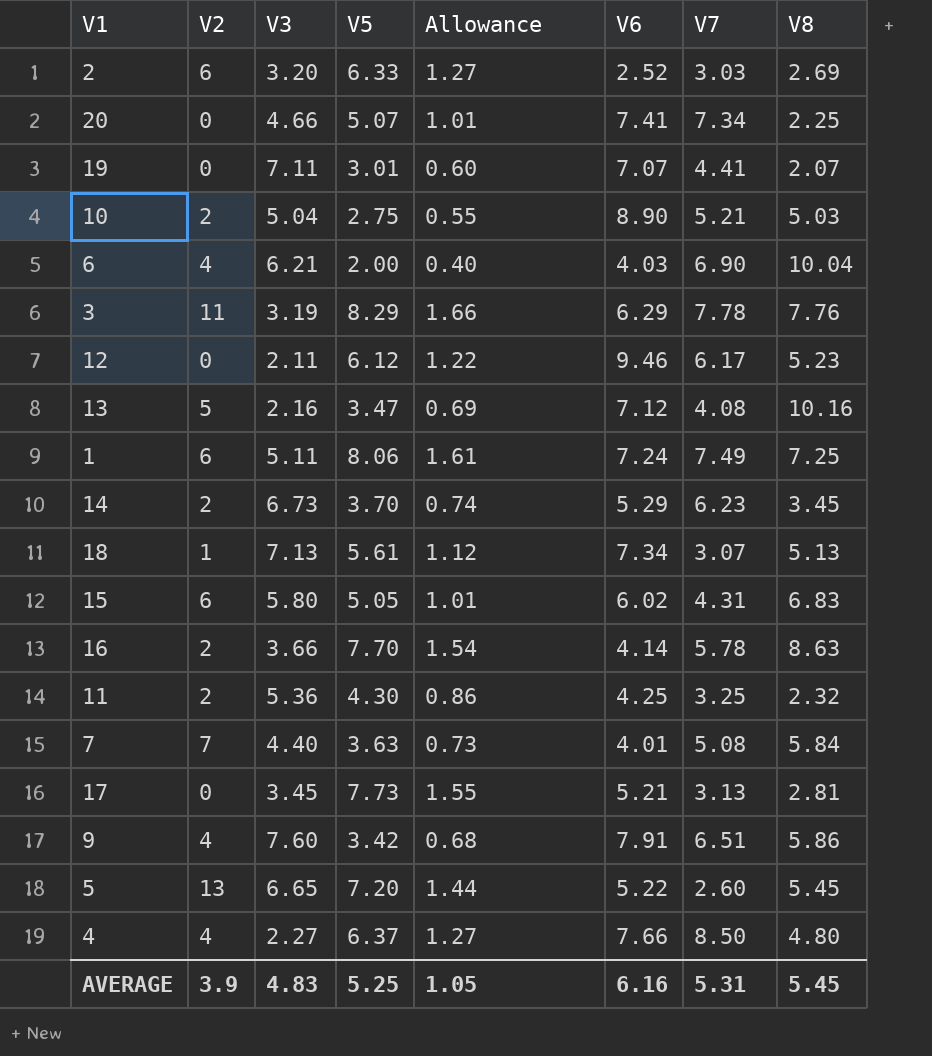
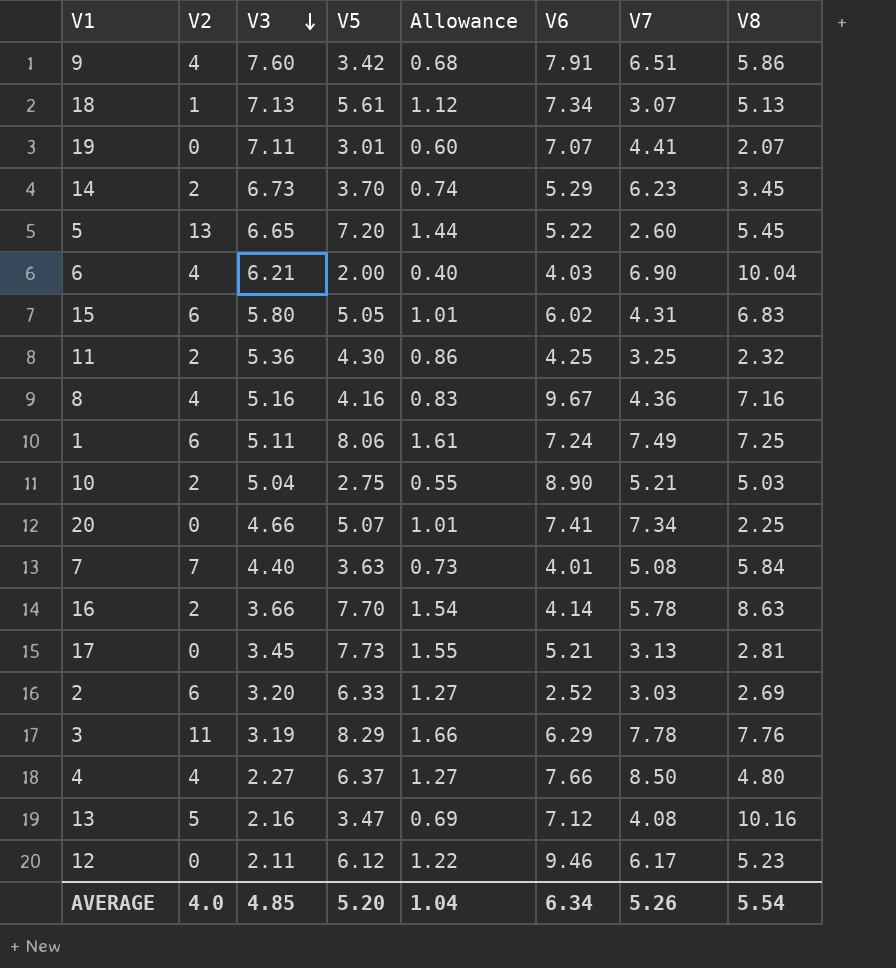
row order: none -> V3 descending
row 8: none -> 4 | 5.16 | 4.16 | 0.83 | 9.67 | 4.36 | 7.16
AVERAGE | V2: 3.9 -> 4.0
AVERAGE | V3: 4.83 -> 4.85
AVERAGE | V5: 5.25 -> 5.20
AVERAGE | Allowance: 1.05 -> 1.04
AVERAGE | V6: 6.16 -> 6.34
AVERAGE | V7: 5.31 -> 5.26
AVERAGE | V8: 5.45 -> 5.54

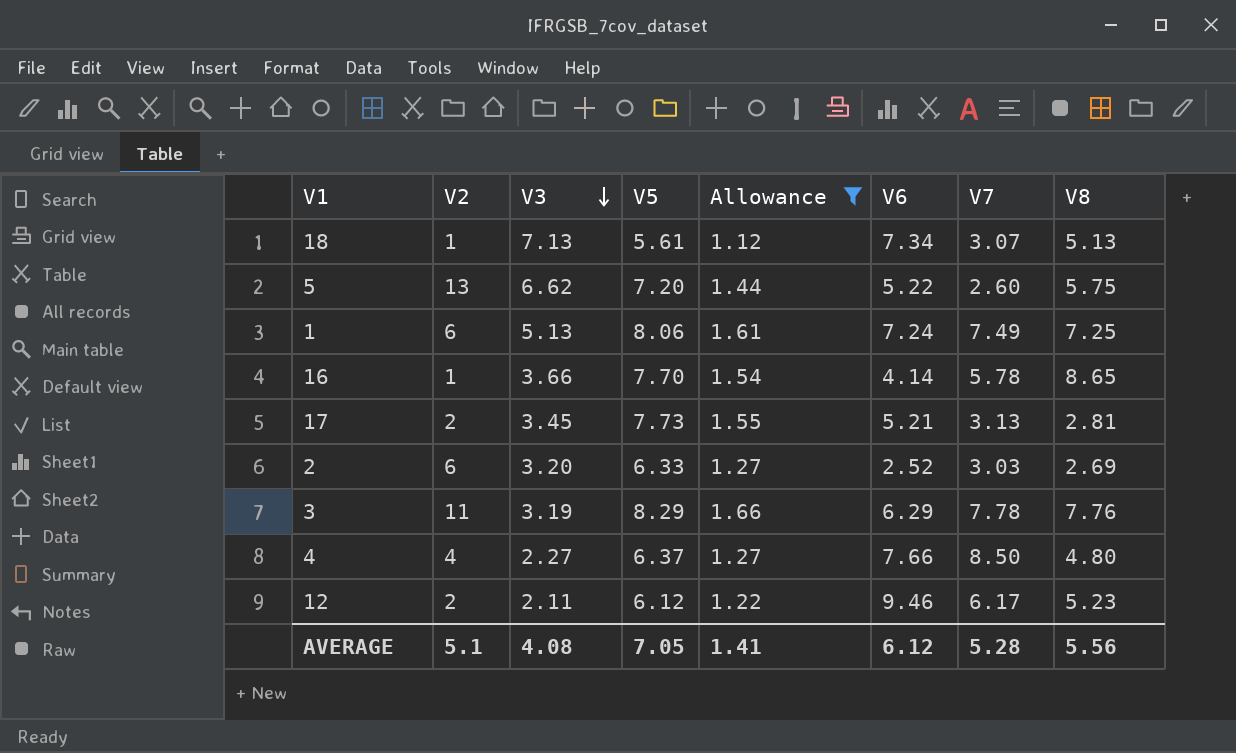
filter: none -> Allowance >= 1.12
5 | V3: 6.65 -> 6.62
5 | V8: 5.45 -> 5.75
1 | V3: 5.11 -> 5.13
16 | V2: 2 -> 1
16 | V8: 8.63 -> 8.65
17 | V2: 0 -> 2
12 | V2: 0 -> 2
AVERAGE | V2: 4.0 -> 5.1
AVERAGE | V3: 4.85 -> 4.08
AVERAGE | V5: 5.20 -> 7.05
AVERAGE | Allowance: 1.04 -> 1.41
AVERAGE | V6: 6.34 -> 6.12
AVERAGE | V7: 5.26 -> 5.28
AVERAGE | V8: 5.54 -> 5.56

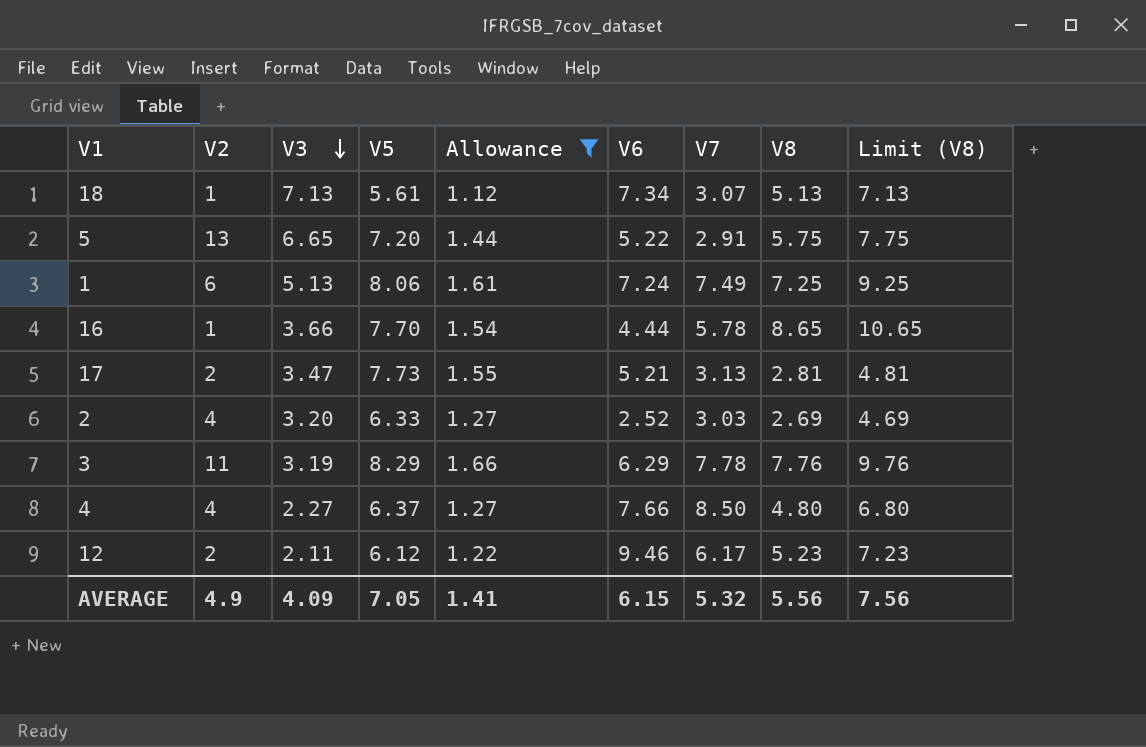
column Limit (V8) | formula: none -> [V8] + 2
5 | V3: 6.62 -> 6.65
5 | V7: 2.60 -> 2.91
16 | V6: 4.14 -> 4.44
17 | V3: 3.45 -> 3.47
2 | V2: 6 -> 4
AVERAGE | V2: 5.1 -> 4.9
AVERAGE | V3: 4.08 -> 4.09
AVERAGE | V6: 6.12 -> 6.15
AVERAGE | V7: 5.28 -> 5.32

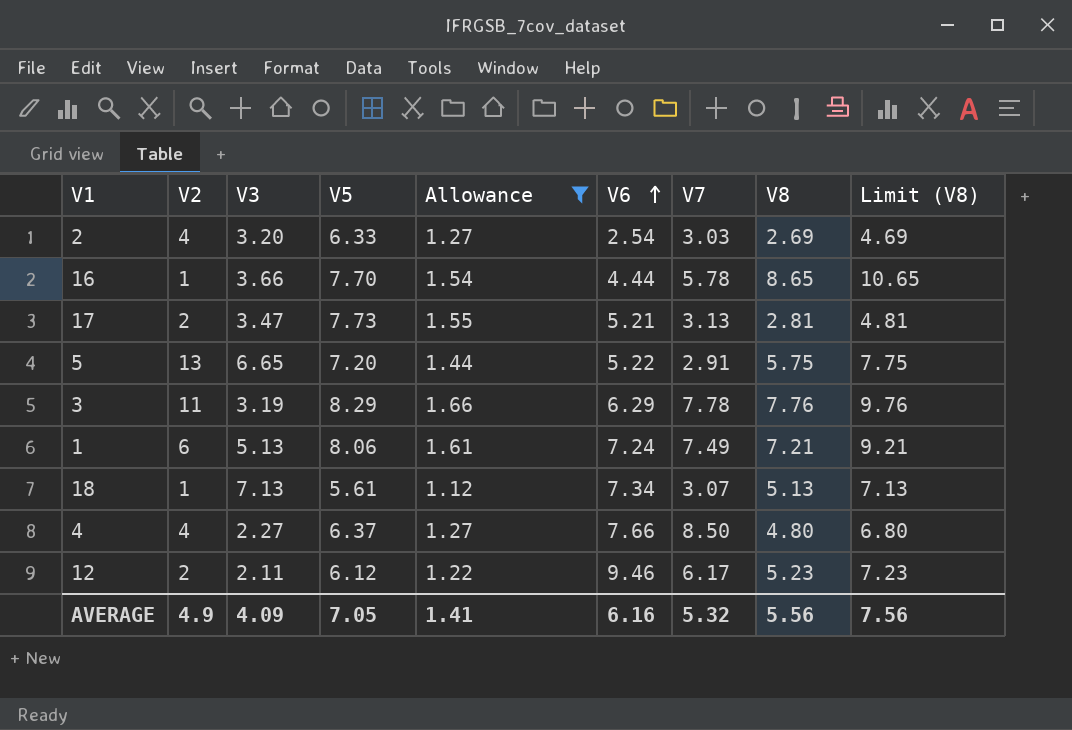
row order: V3 descending -> V6 ascending
2 | V6: 2.52 -> 2.54
1 | V8: 7.25 -> 7.21
1 | Limit (V8): 9.25 -> 9.21
AVERAGE | V6: 6.15 -> 6.16

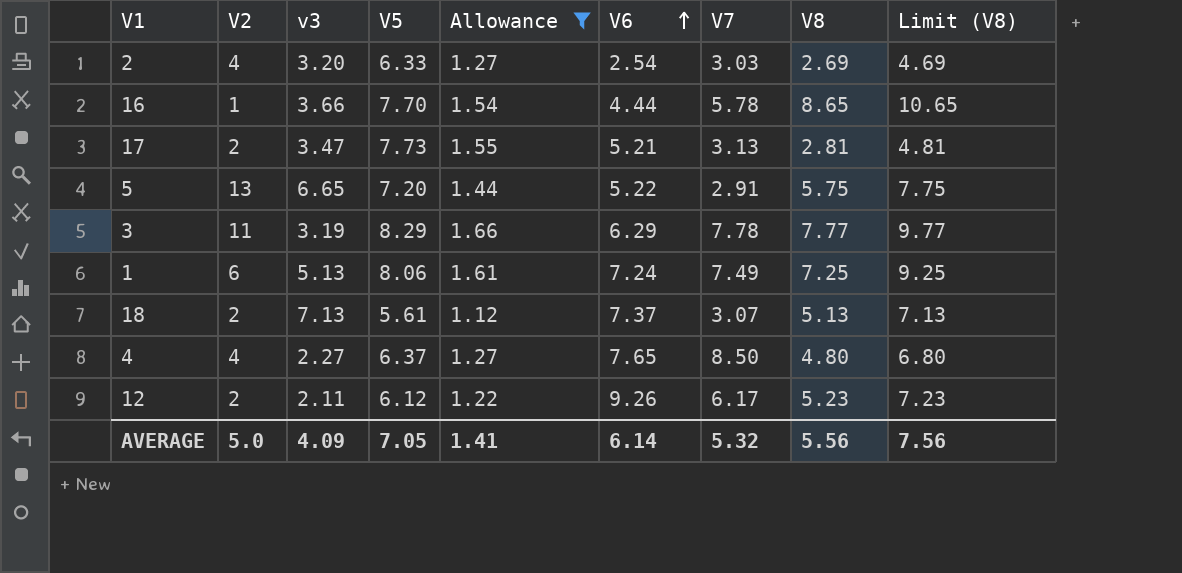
column name: V3 -> v3
3 | V8: 7.76 -> 7.77
3 | Limit (V8): 9.76 -> 9.77
1 | V8: 7.21 -> 7.25
1 | Limit (V8): 9.21 -> 9.25
18 | V2: 1 -> 2
18 | V6: 7.34 -> 7.37
4 | V6: 7.66 -> 7.65
12 | V6: 9.46 -> 9.26
AVERAGE | V2: 4.9 -> 5.0
AVERAGE | V6: 6.16 -> 6.14

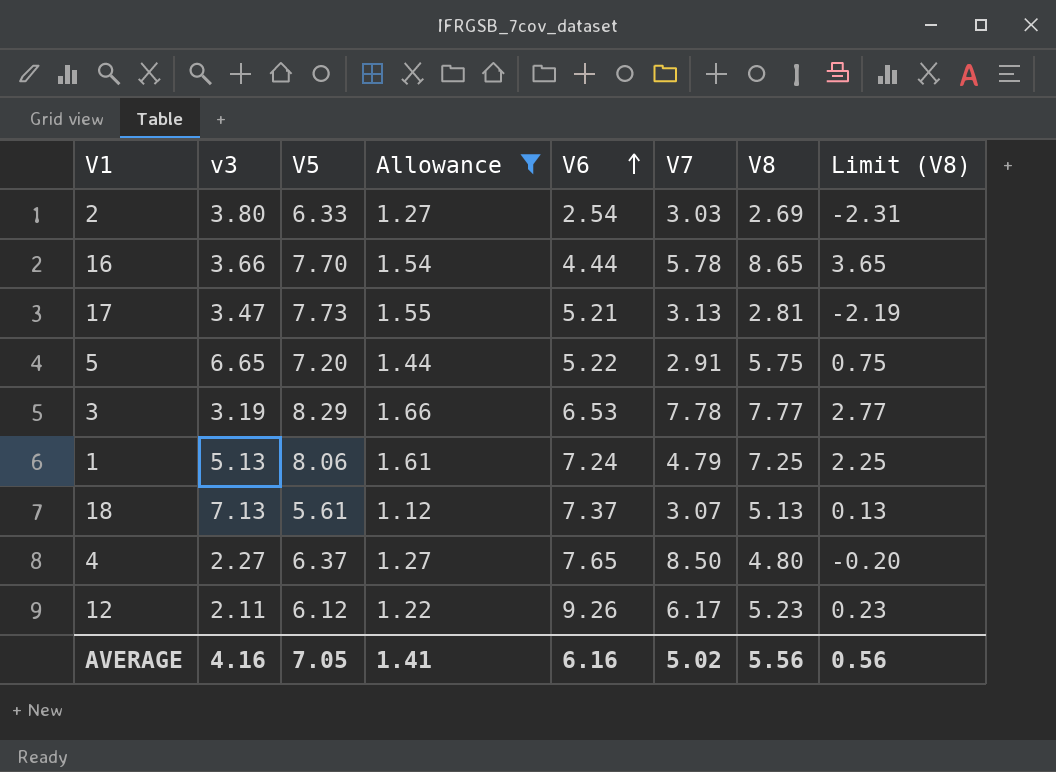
column V2 | position: 2 -> none
column Limit (V8) | formula: [V8] + 2 -> [V8] - 5
2 | v3: 3.20 -> 3.80
3 | V6: 6.29 -> 6.53
1 | V7: 7.49 -> 4.79
AVERAGE | v3: 4.09 -> 4.16
AVERAGE | V6: 6.14 -> 6.16
AVERAGE | V7: 5.32 -> 5.02
AVERAGE | Limit (V8): 7.56 -> 0.56

